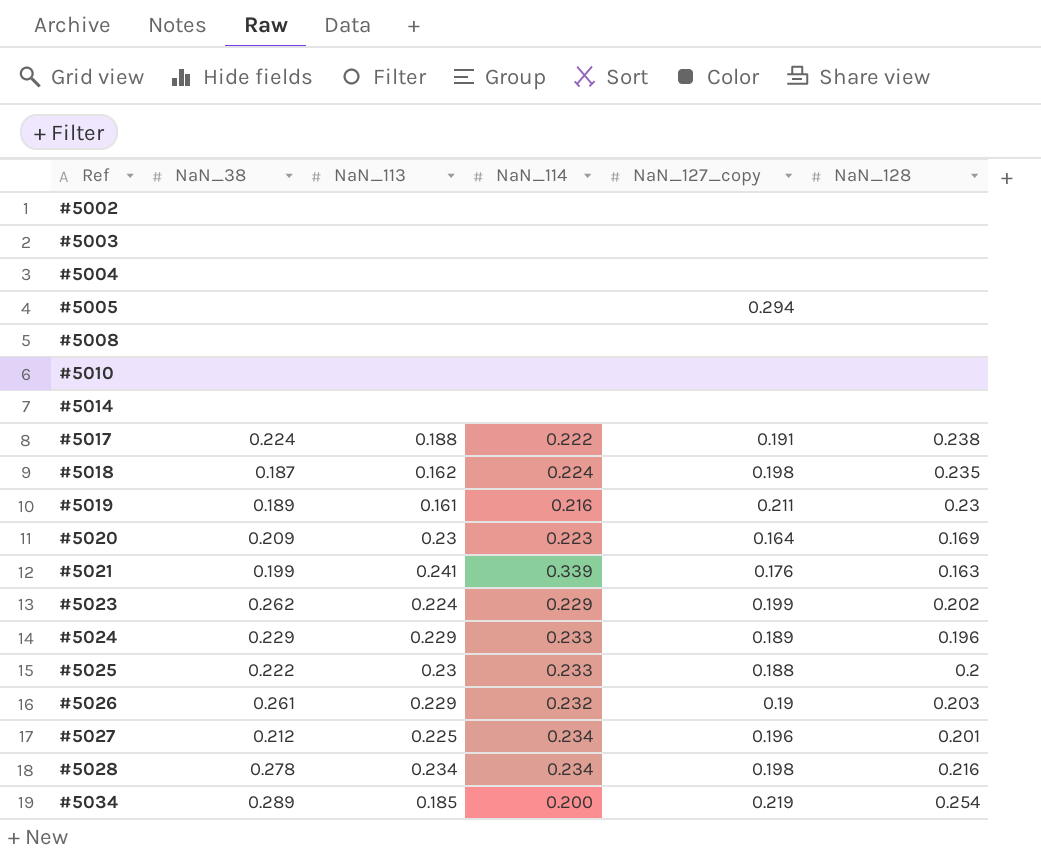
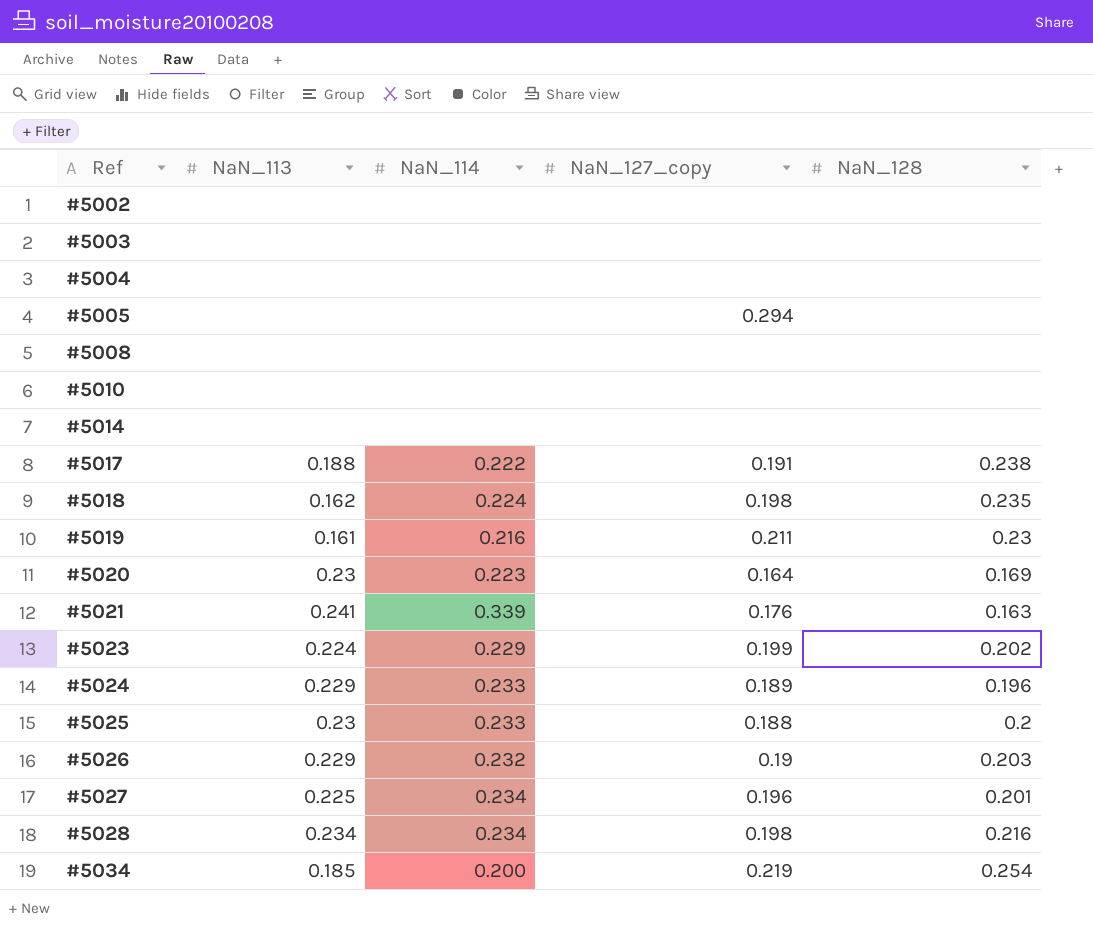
column NaN_38 | position: 2 -> none

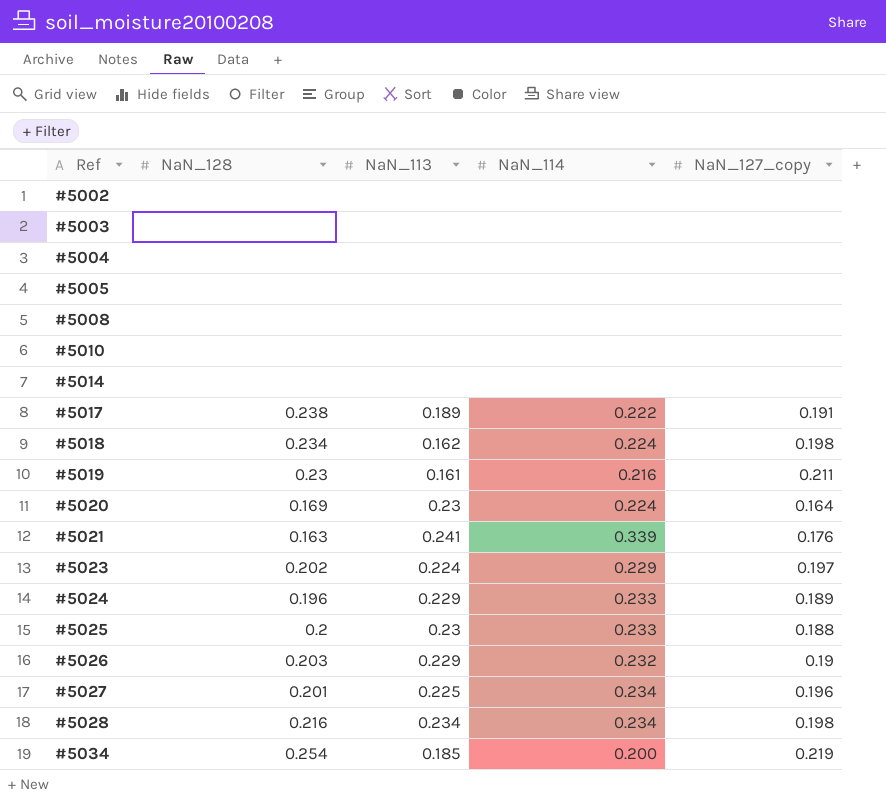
column NaN_128 | position: 5 -> 2
#5005 | NaN_127_copy: 0.294 -> none
#5017 | NaN_113: 0.188 -> 0.189
#5018 | NaN_128: 0.235 -> 0.234
#5020 | NaN_114: 0.223 -> 0.224
#5023 | NaN_127_copy: 0.199 -> 0.197

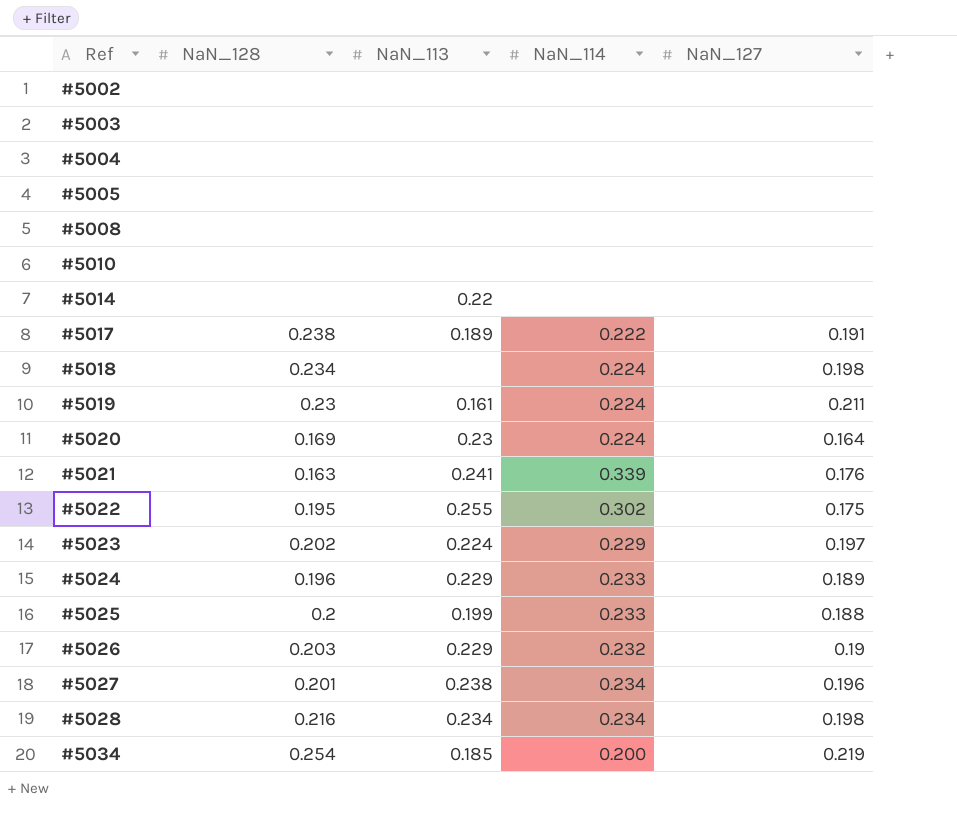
column name: NaN_127_copy -> NaN_127
#5014 | NaN_113: none -> 0.22
#5018 | NaN_113: 0.162 -> none
#5019 | NaN_114: 0.216 -> 0.224
row #5022: none -> 0.195 | 0.255 | 0.302 | 0.175
#5025 | NaN_113: 0.23 -> 0.199
#5027 | NaN_113: 0.225 -> 0.238

